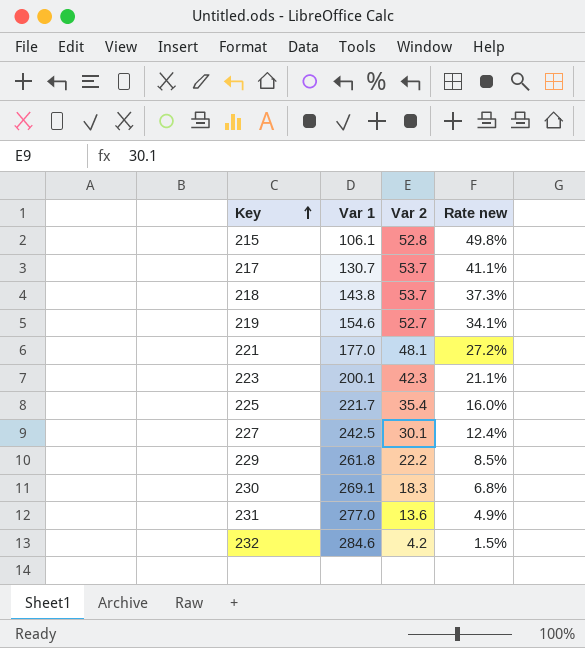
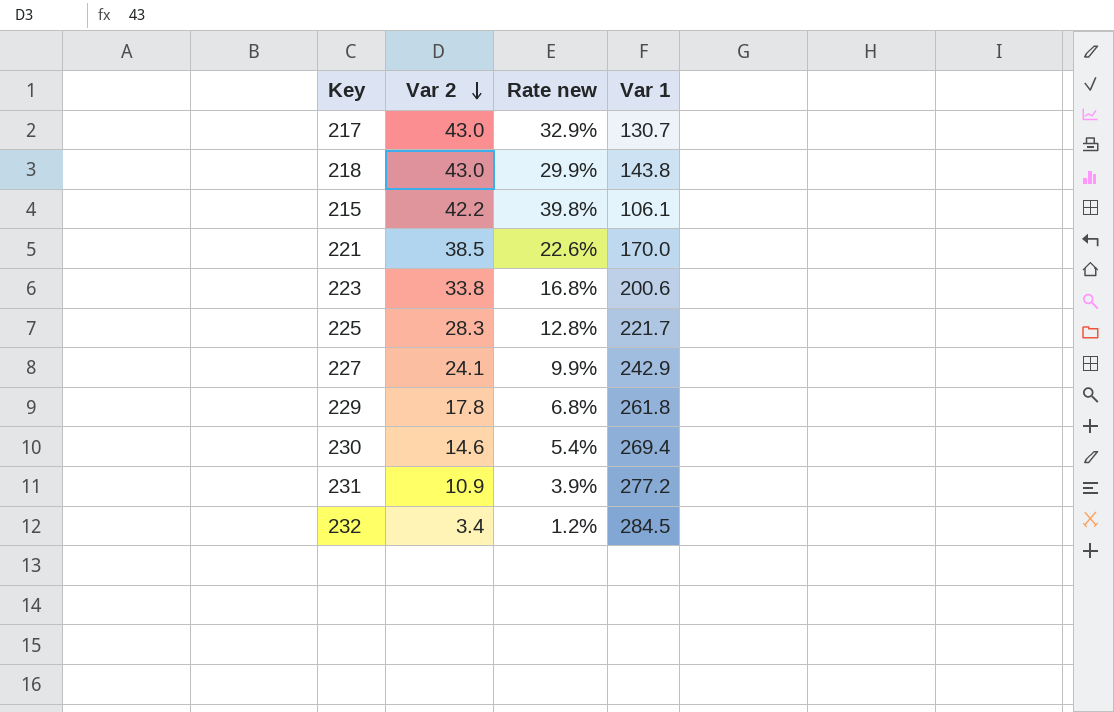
row order: Key ascending -> Var 2 descending
column Var 1 | position: 2 -> 4
row 219: 154.6 | 52.7 | 34.1% -> none
217 | Var 2: 53.7 -> 43.0
217 | Rate new: 41.1% -> 32.9%
218 | Var 2: 53.7 -> 43.0
218 | Rate new: 37.3% -> 29.9%
215 | Var 2: 52.8 -> 42.2
215 | Rate new: 49.8% -> 39.8%
221 | Var 2: 48.1 -> 38.5
221 | Rate new: 27.2% -> 22.6%
221 | Var 1: 177.0 -> 170.0
223 | Var 2: 42.3 -> 33.8
223 | Rate new: 21.1% -> 16.8%
223 | Var 1: 200.1 -> 200.6
225 | Var 2: 35.4 -> 28.3
225 | Rate new: 16.0% -> 12.8%
227 | Var 2: 30.1 -> 24.1
227 | Rate new: 12.4% -> 9.9%
227 | Var 1: 242.5 -> 242.9
229 | Var 2: 22.2 -> 17.8
229 | Rate new: 8.5% -> 6.8%
230 | Var 2: 18.3 -> 14.6
230 | Rate new: 6.8% -> 5.4%
230 | Var 1: 269.1 -> 269.4
231 | Var 2: 13.6 -> 10.9
231 | Rate new: 4.9% -> 3.9%
231 | Var 1: 277.0 -> 277.2
232 | Var 2: 4.2 -> 3.4
232 | Rate new: 1.5% -> 1.2%
232 | Var 1: 284.6 -> 284.5

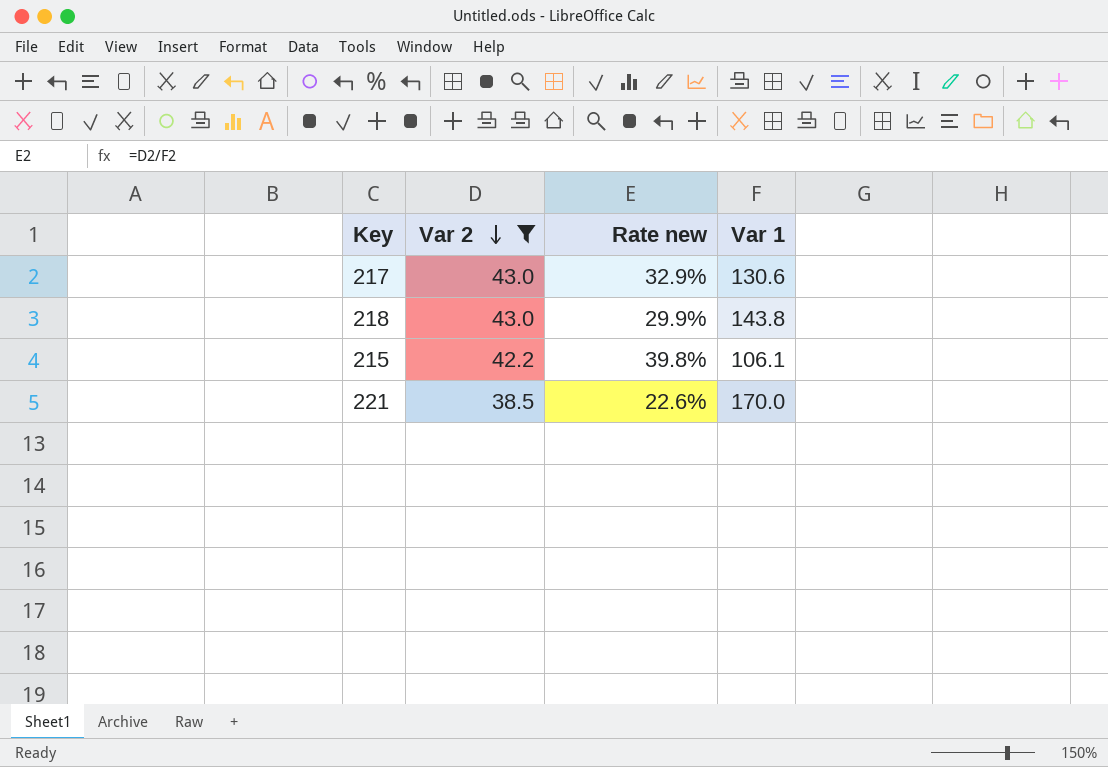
filter: none -> Var 2 >= 38.5
217 | Var 1: 130.7 -> 130.6

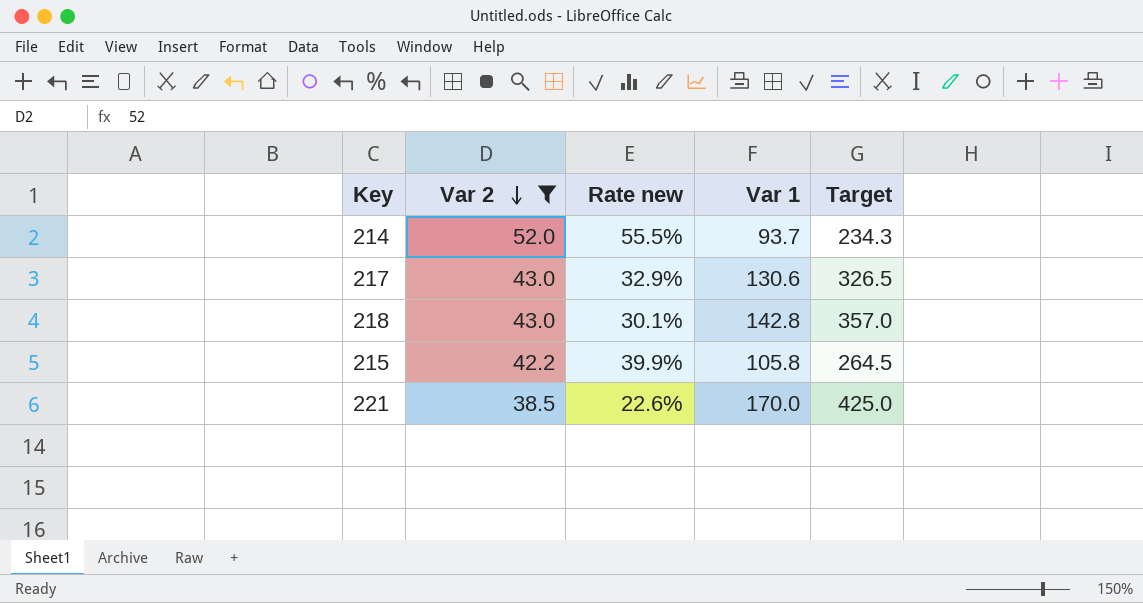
column Target | formula: none -> [Var 1] * 2.5
row 214: none -> 52.0 | 55.5% | 93.7 | 234.3
218 | Rate new: 29.9% -> 30.1%
218 | Var 1: 143.8 -> 142.8
215 | Rate new: 39.8% -> 39.9%
215 | Var 1: 106.1 -> 105.8

